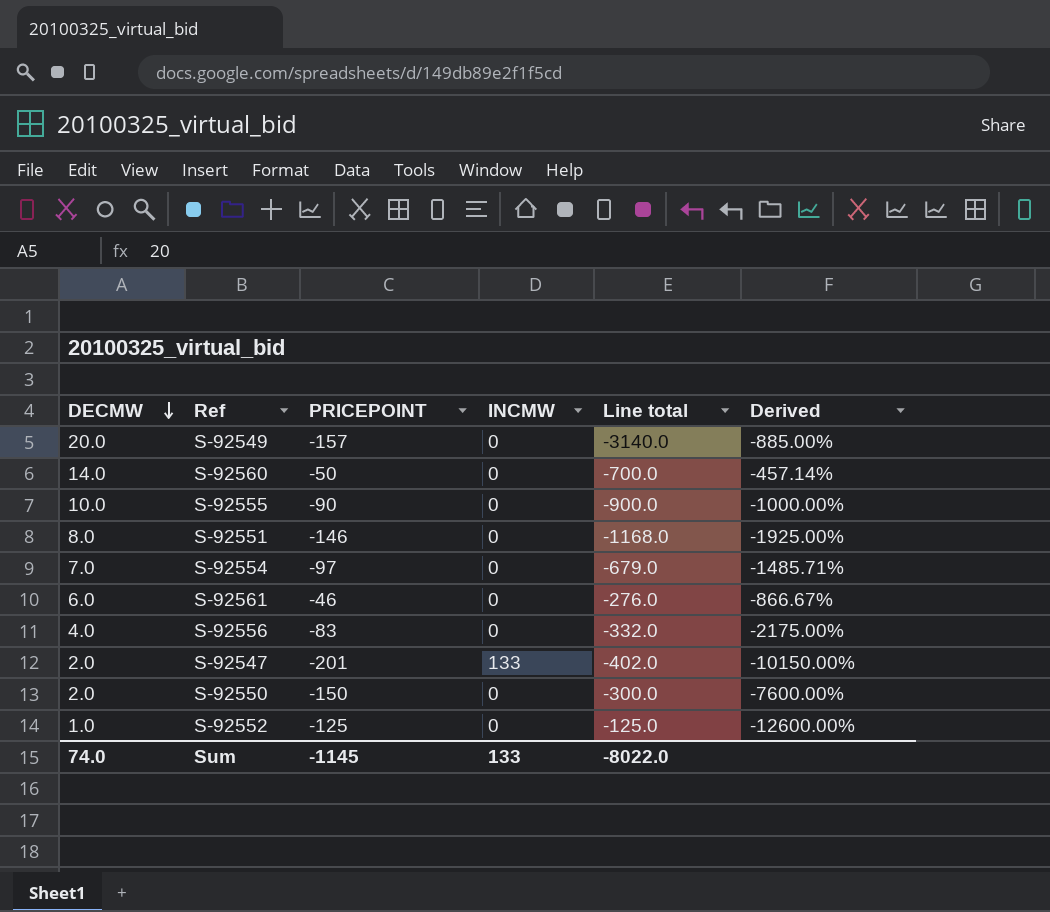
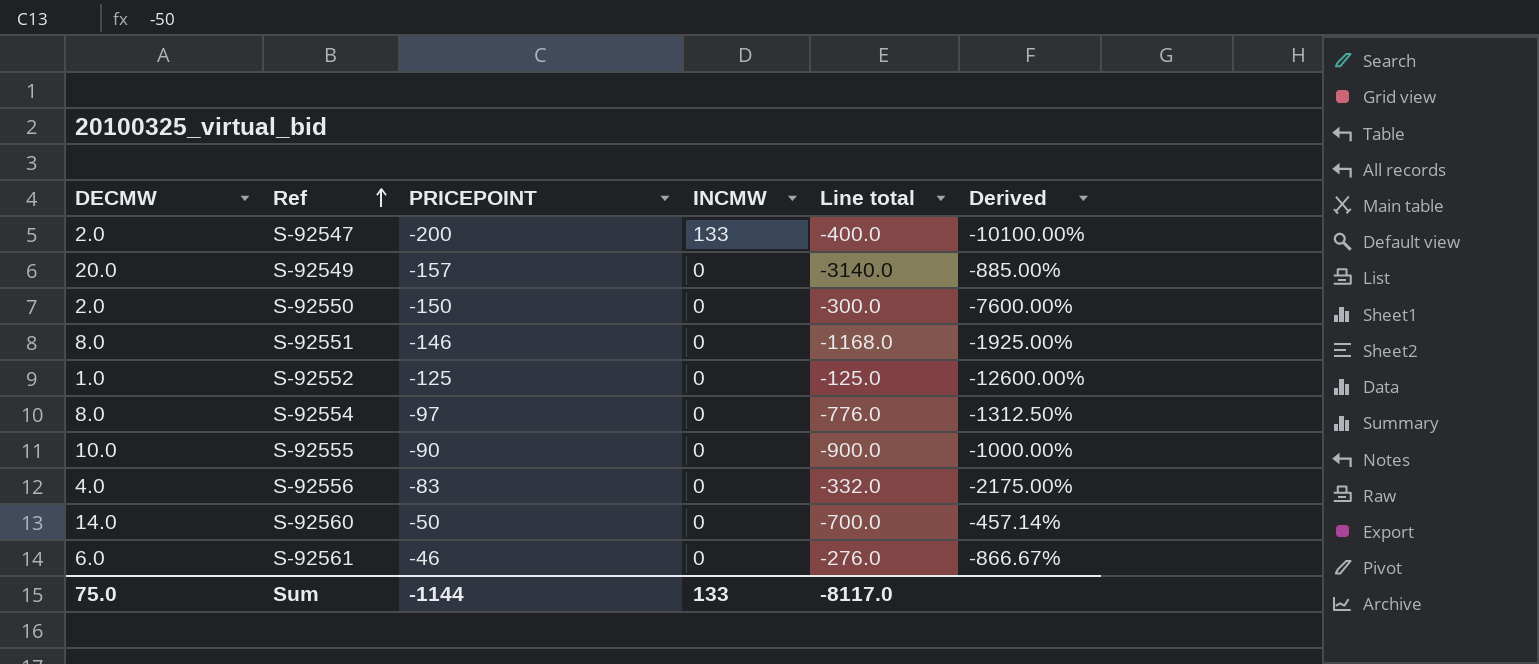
row order: DECMW descending -> Ref ascending
S-92547 | PRICEPOINT: -201 -> -200
S-92547 | Line total: -402.0 -> -400.0
S-92547 | Derived: -10150.00% -> -10100.00%
S-92554 | DECMW: 7.0 -> 8.0
S-92554 | Line total: -679.0 -> -776.0
S-92554 | Derived: -1485.71% -> -1312.50%
Sum | DECMW: 74.0 -> 75.0
Sum | PRICEPOINT: -1145 -> -1144
Sum | Line total: -8022.0 -> -8117.0

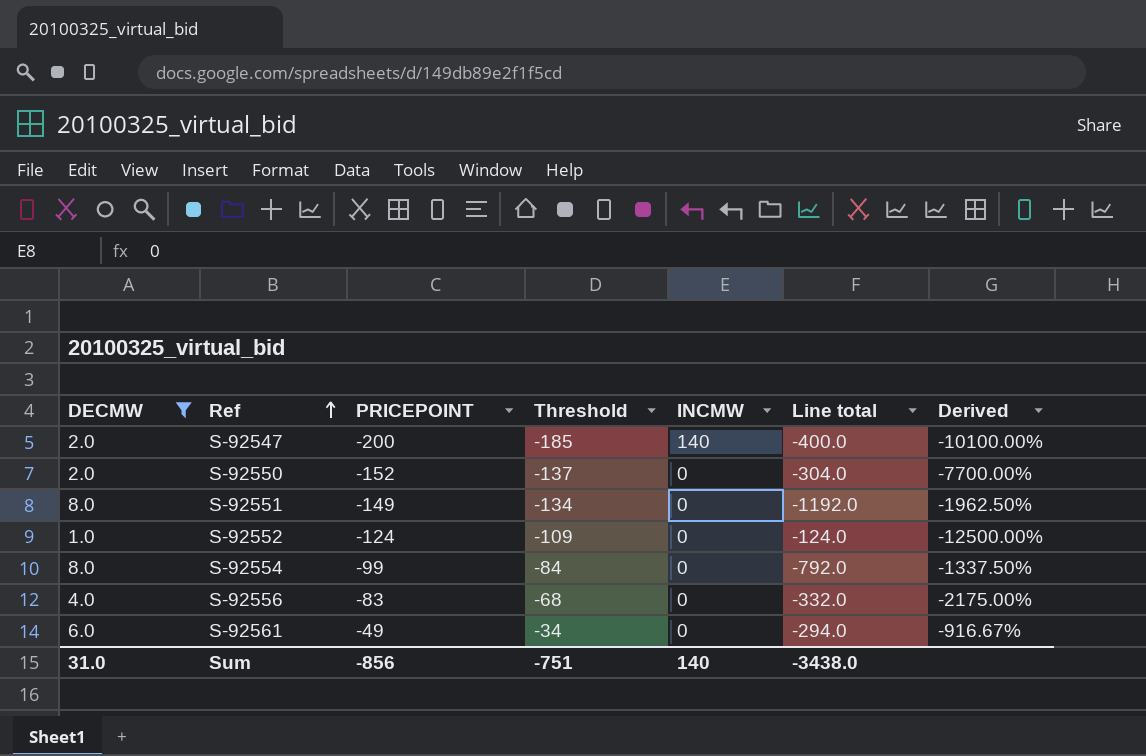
filter: none -> DECMW <= 8.0
column Threshold | formula: none -> [PRICEPOINT] + 15
S-92547 | INCMW: 133 -> 140
S-92550 | PRICEPOINT: -150 -> -152
S-92550 | Line total: -300.0 -> -304.0
S-92550 | Derived: -7600.00% -> -7700.00%
S-92551 | PRICEPOINT: -146 -> -149
S-92551 | Line total: -1168.0 -> -1192.0
S-92551 | Derived: -1925.00% -> -1962.50%
S-92552 | PRICEPOINT: -125 -> -124
S-92552 | Line total: -125.0 -> -124.0
S-92552 | Derived: -12600.00% -> -12500.00%
S-92554 | PRICEPOINT: -97 -> -99
S-92554 | Line total: -776.0 -> -792.0
S-92554 | Derived: -1312.50% -> -1337.50%
S-92561 | PRICEPOINT: -46 -> -49
S-92561 | Line total: -276.0 -> -294.0
S-92561 | Derived: -866.67% -> -916.67%
Sum | DECMW: 75.0 -> 31.0
Sum | PRICEPOINT: -1144 -> -856
Sum | INCMW: 133 -> 140
Sum | Line total: -8117.0 -> -3438.0

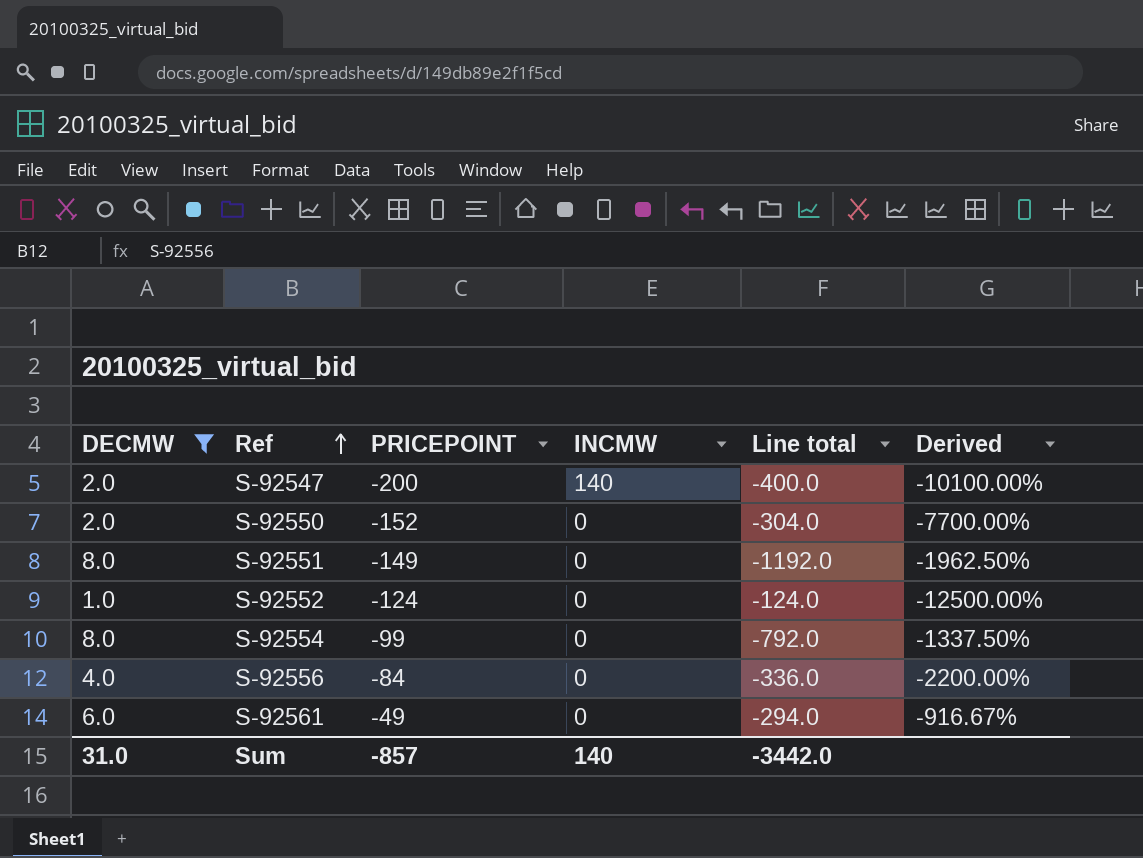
column Threshold | formula: [PRICEPOINT] + 15 -> none
S-92556 | PRICEPOINT: -83 -> -84
S-92556 | Line total: -332.0 -> -336.0
S-92556 | Derived: -2175.00% -> -2200.00%
Sum | PRICEPOINT: -856 -> -857
Sum | Line total: -3438.0 -> -3442.0

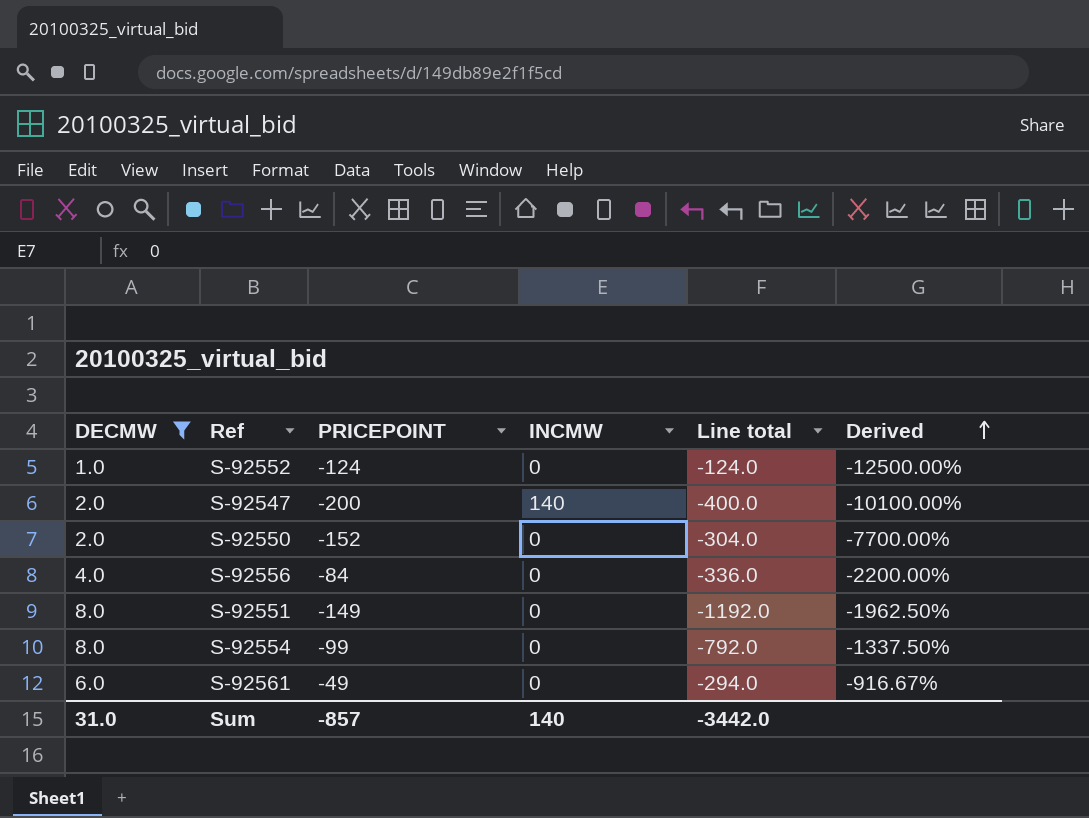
row order: Ref ascending -> Derived ascending

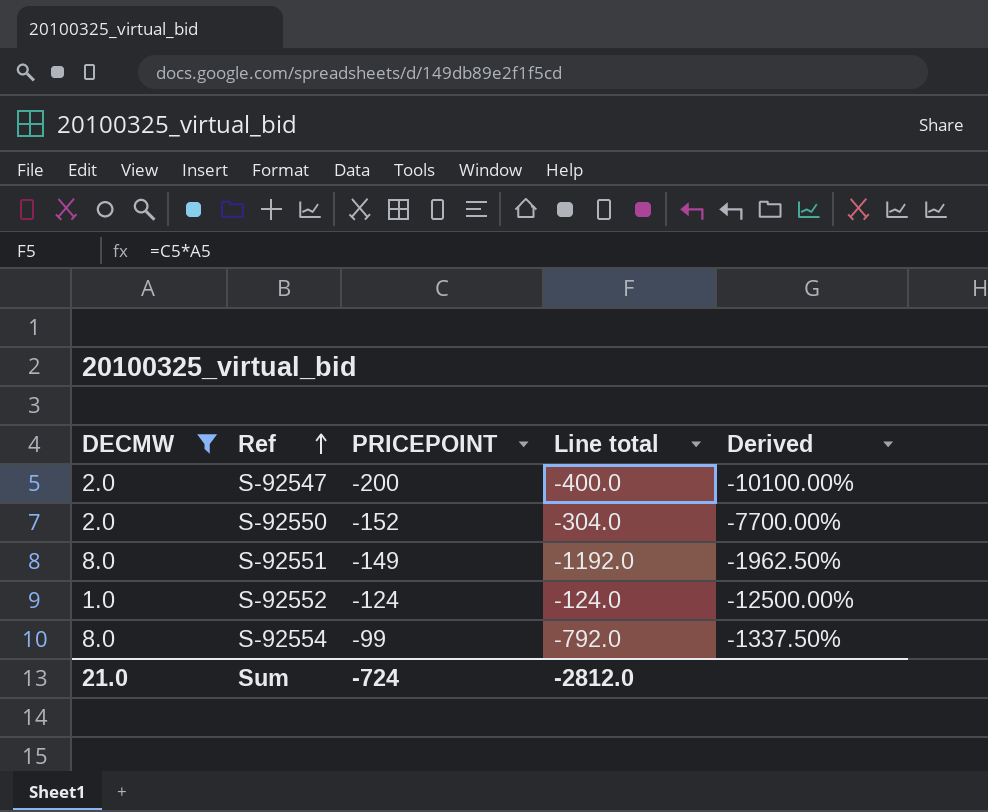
row order: Derived ascending -> Ref ascending
column INCMW | position: 4 -> none
row S-92556: 4.0 | -84 | 0 | -336.0 | -2200.00% -> none
row S-92561: 6.0 | -49 | 0 | -294.0 | -916.67% -> none
Sum | DECMW: 31.0 -> 21.0
Sum | PRICEPOINT: -857 -> -724
Sum | Line total: -3442.0 -> -2812.0

